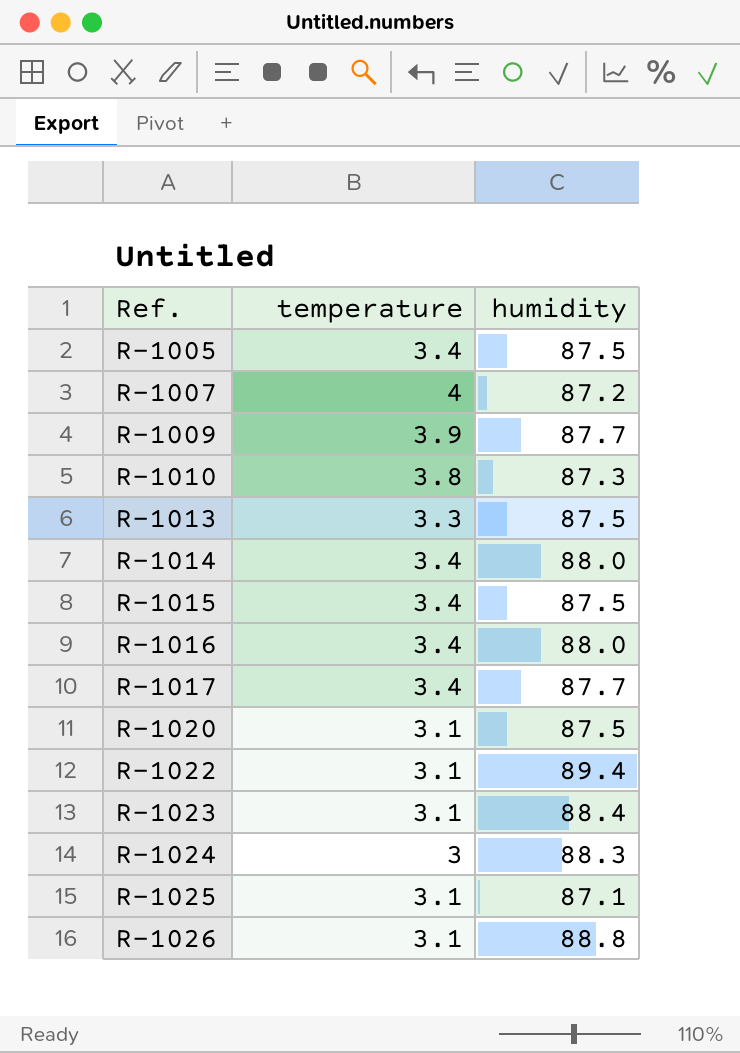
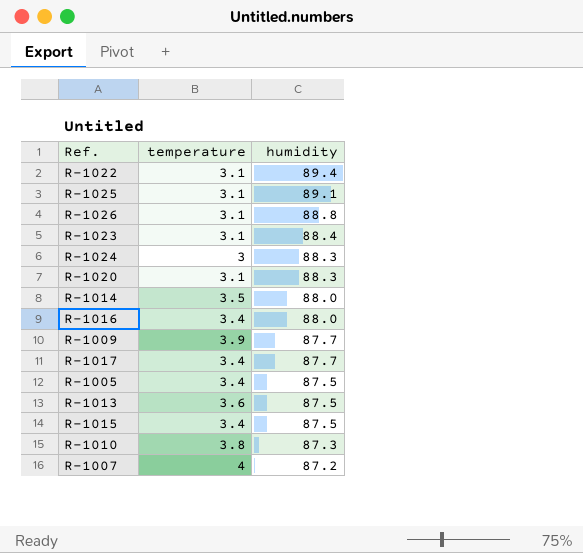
row order: Ref. ascending -> humidity descending
R-1025 | humidity: 87.1 -> 89.1
R-1020 | humidity: 87.5 -> 88.3
R-1014 | temperature: 3.4 -> 3.5
R-1013 | temperature: 3.3 -> 3.6

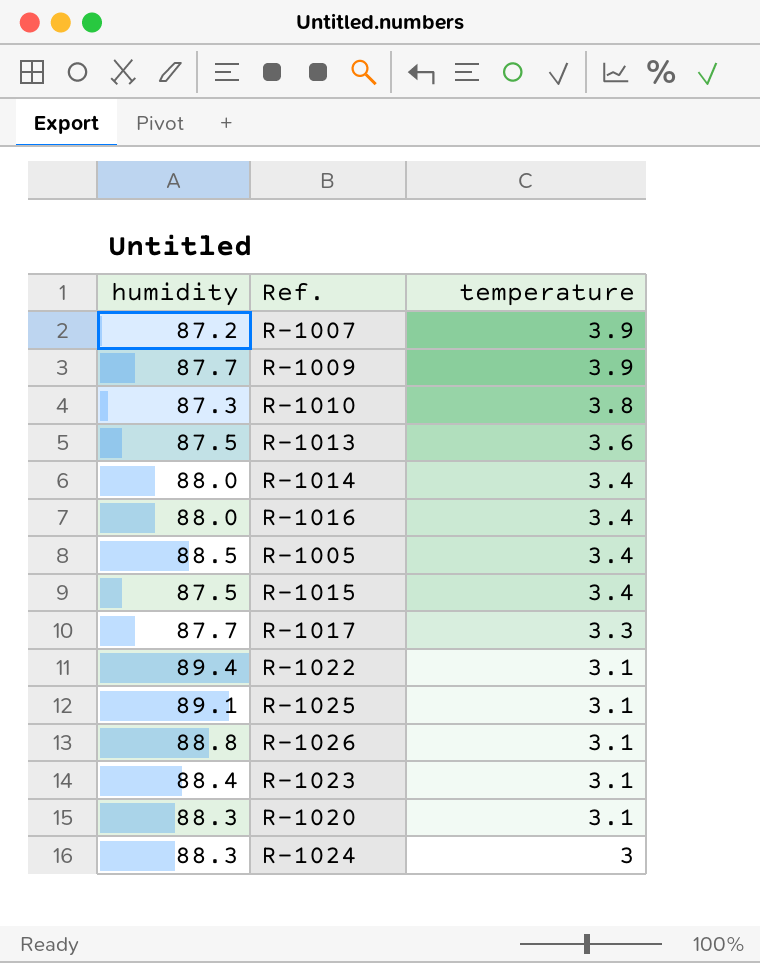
row order: humidity descending -> temperature descending
column humidity | position: 3 -> 1
R-1007 | temperature: 4 -> 3.9
R-1014 | temperature: 3.5 -> 3.4
R-1005 | humidity: 87.5 -> 88.5
R-1017 | temperature: 3.4 -> 3.3

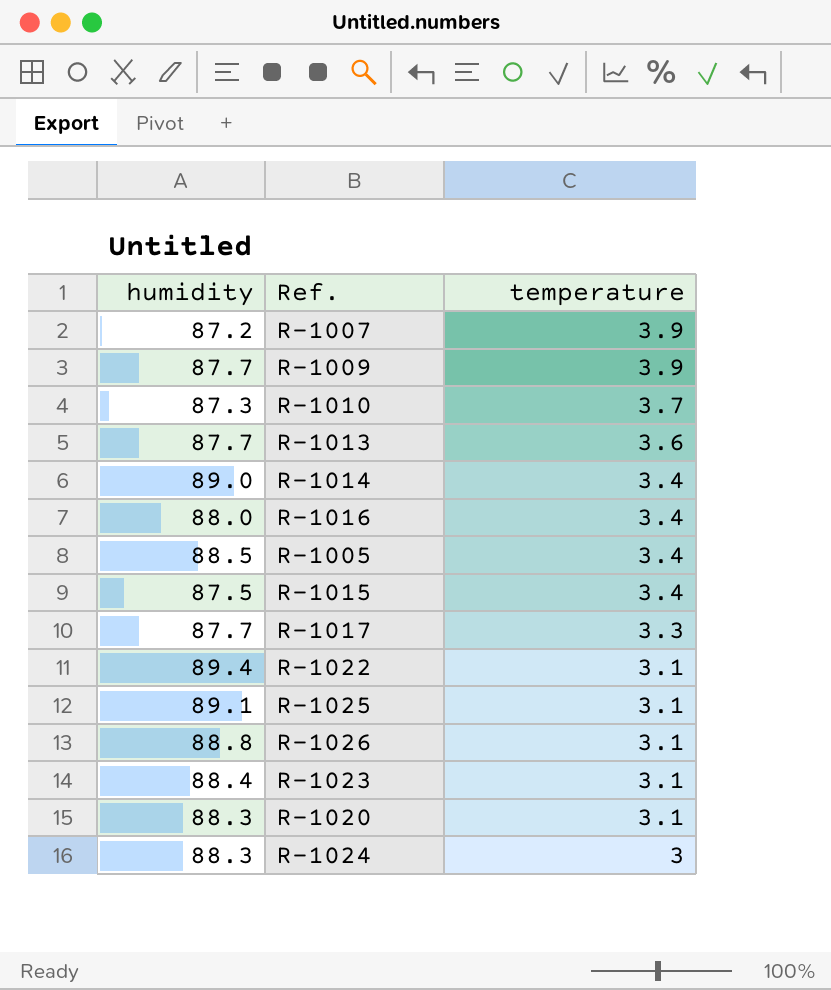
R-1010 | temperature: 3.8 -> 3.7
R-1013 | humidity: 87.5 -> 87.7
R-1014 | humidity: 88.0 -> 89.0

